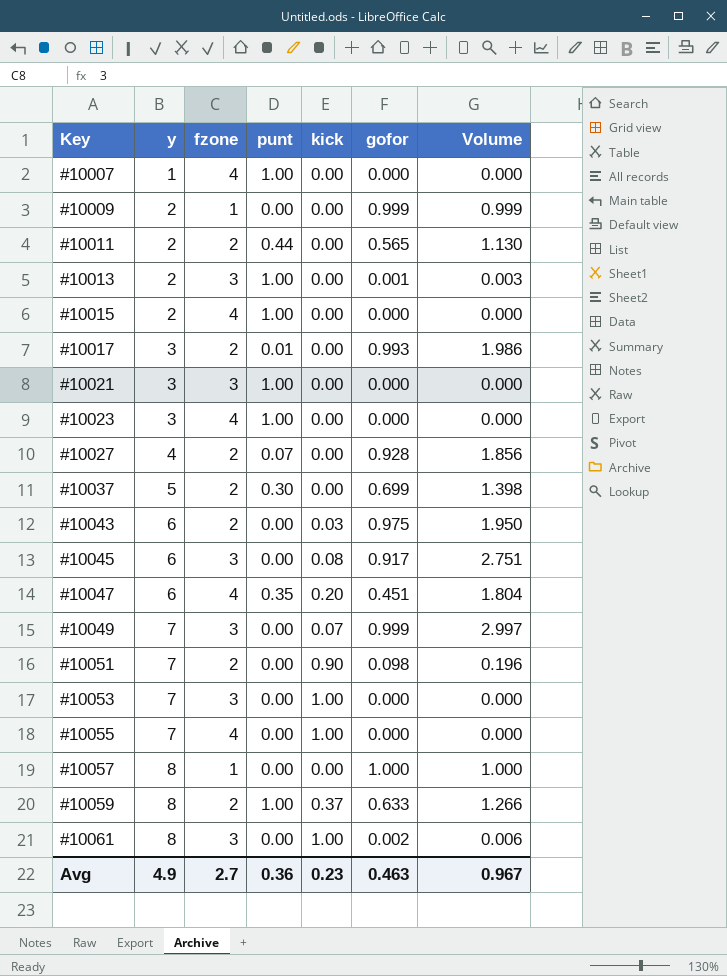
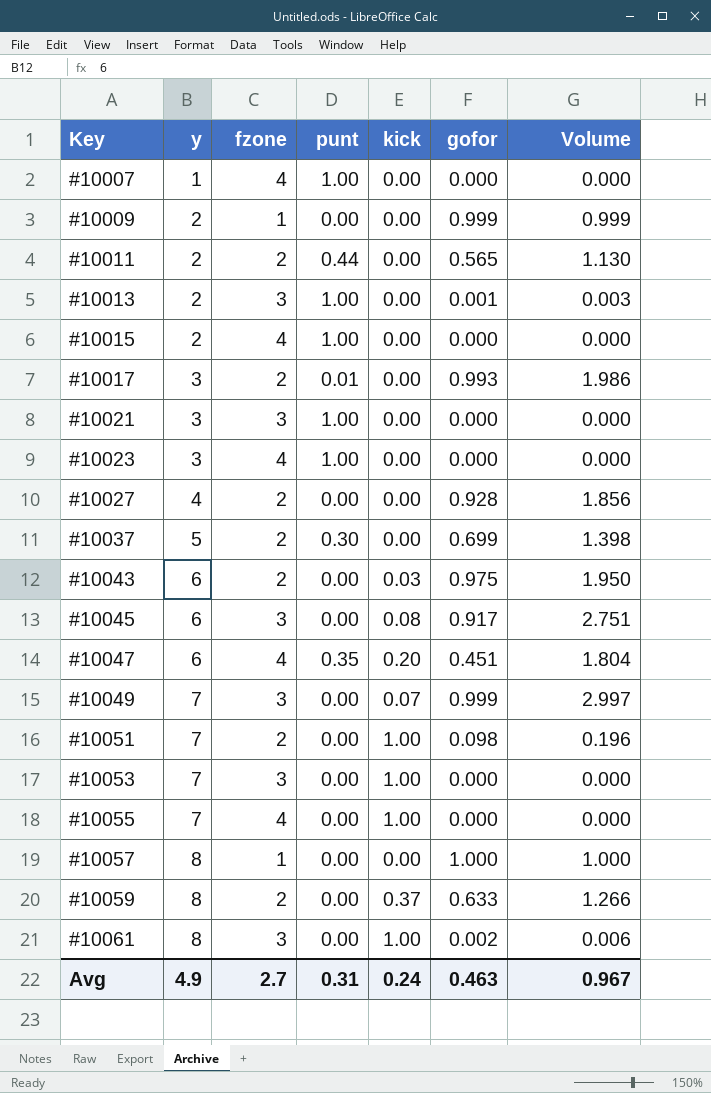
#10027 | punt: 0.07 -> 0.00
#10051 | kick: 0.90 -> 1.00
#10059 | punt: 1.00 -> 0.00
Avg | punt: 0.36 -> 0.31
Avg | kick: 0.23 -> 0.24

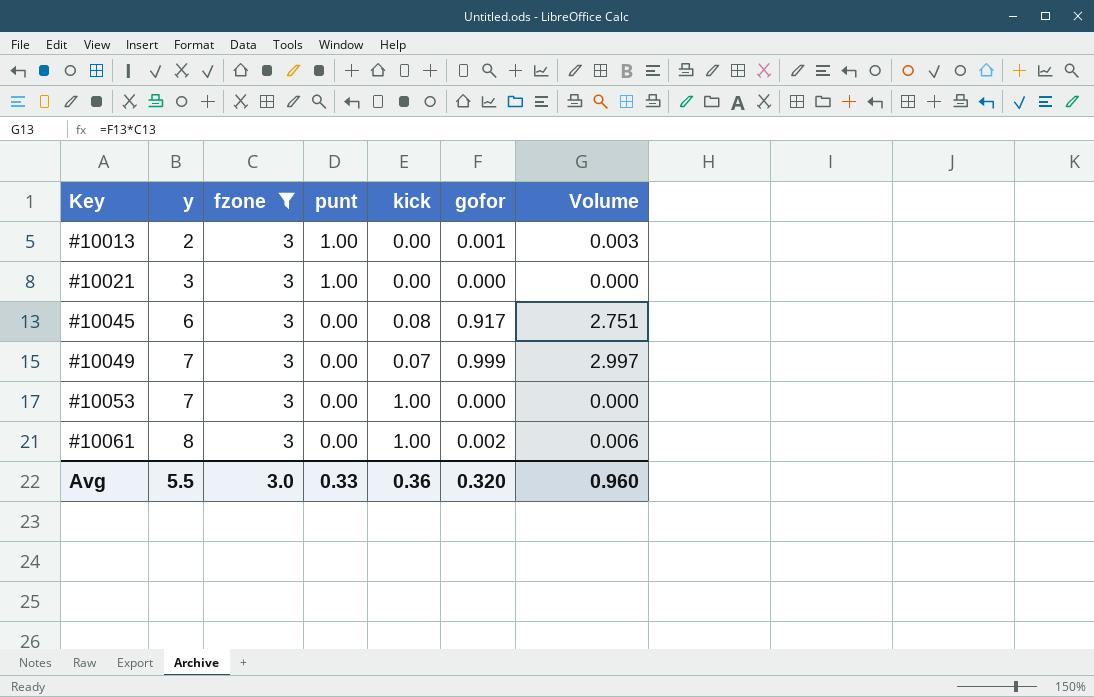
filter: none -> fzone = 3
Avg | y: 4.9 -> 5.5
Avg | fzone: 2.7 -> 3.0
Avg | punt: 0.31 -> 0.33
Avg | kick: 0.24 -> 0.36
Avg | gofor: 0.463 -> 0.320
Avg | Volume: 0.967 -> 0.960

